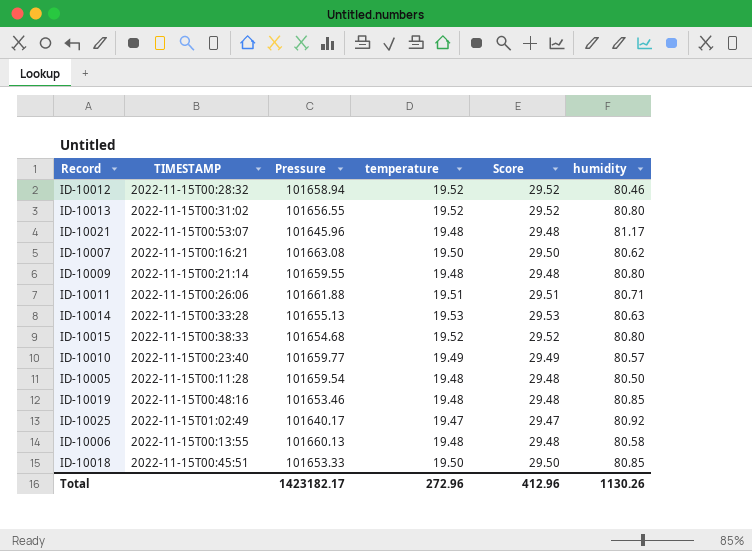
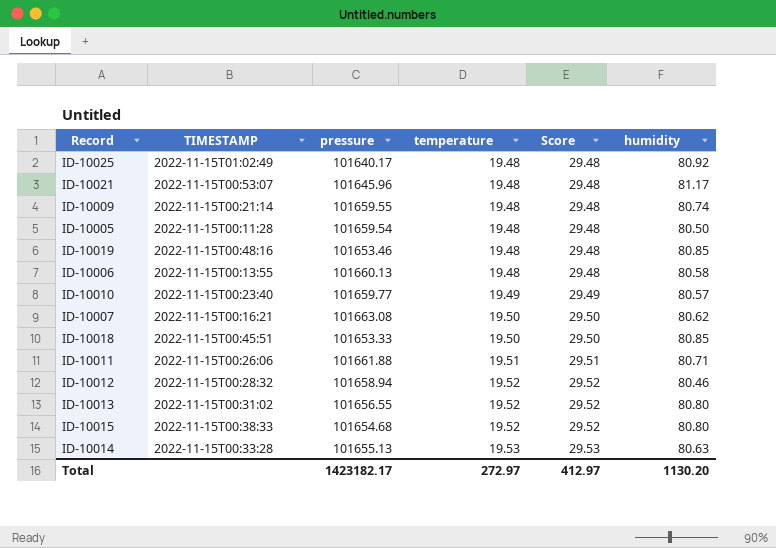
row order: none -> temperature ascending
column name: Pressure -> pressure
ID-10025 | temperature: 19.47 -> 19.48
ID-10025 | Score: 29.47 -> 29.48
ID-10009 | humidity: 80.80 -> 80.74
Total | temperature: 272.96 -> 272.97
Total | Score: 412.96 -> 412.97
Total | humidity: 1130.26 -> 1130.20

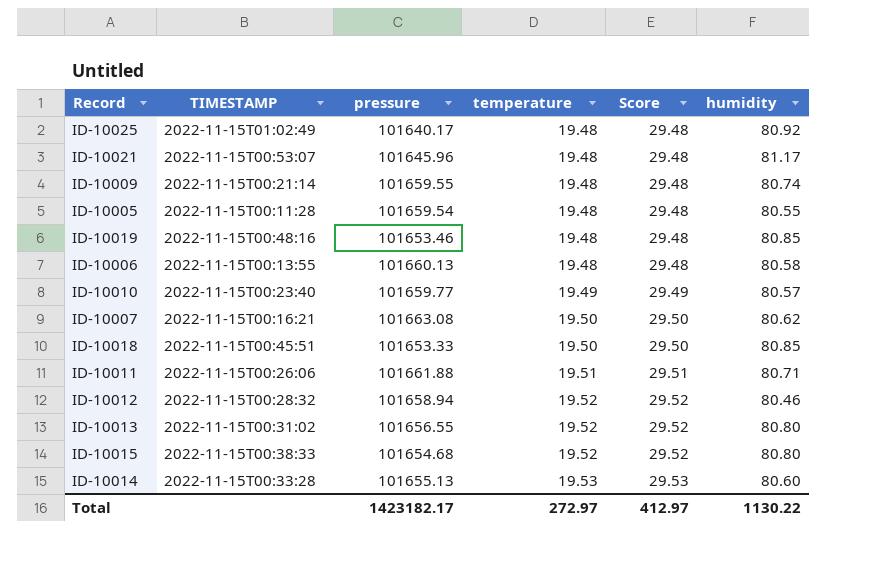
ID-10005 | humidity: 80.50 -> 80.55
ID-10014 | humidity: 80.63 -> 80.60
Total | humidity: 1130.20 -> 1130.22

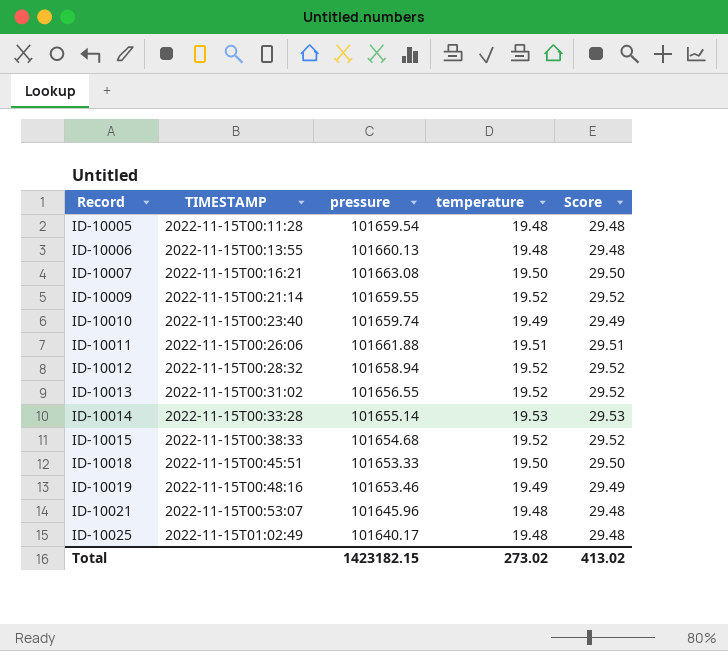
row order: temperature ascending -> Record ascending
column humidity | position: 6 -> none
ID-10009 | temperature: 19.48 -> 19.52
ID-10009 | Score: 29.48 -> 29.52
ID-10010 | pressure: 101659.77 -> 101659.74
ID-10014 | pressure: 101655.13 -> 101655.14
ID-10019 | temperature: 19.48 -> 19.49
ID-10019 | Score: 29.48 -> 29.49
Total | pressure: 1423182.17 -> 1423182.15
Total | temperature: 272.97 -> 273.02
Total | Score: 412.97 -> 413.02

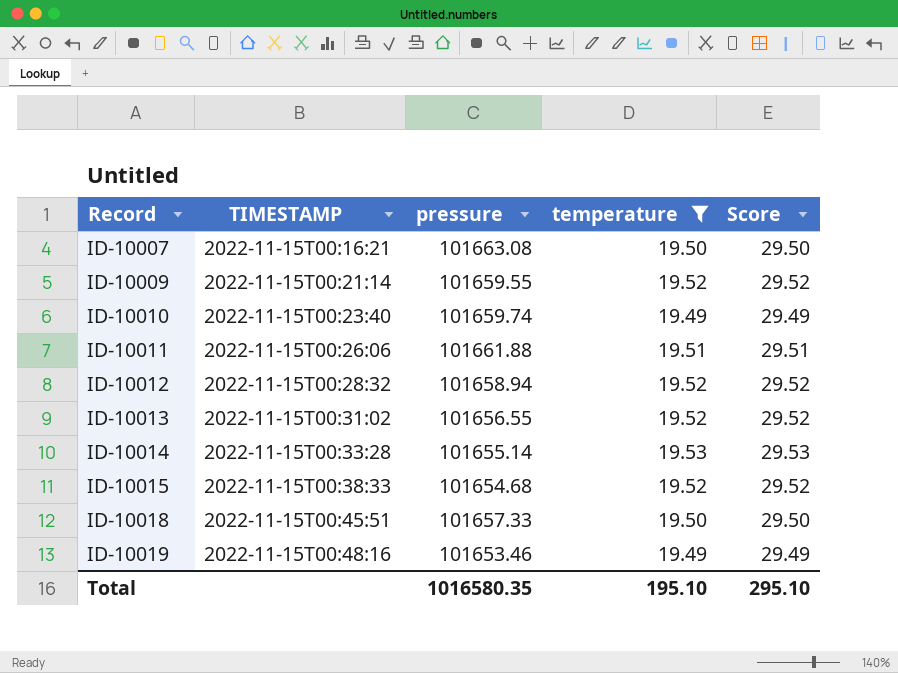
filter: none -> temperature != 19.48
ID-10018 | pressure: 101653.33 -> 101657.33
Total | pressure: 1423182.15 -> 1016580.35
Total | temperature: 273.02 -> 195.10
Total | Score: 413.02 -> 295.10

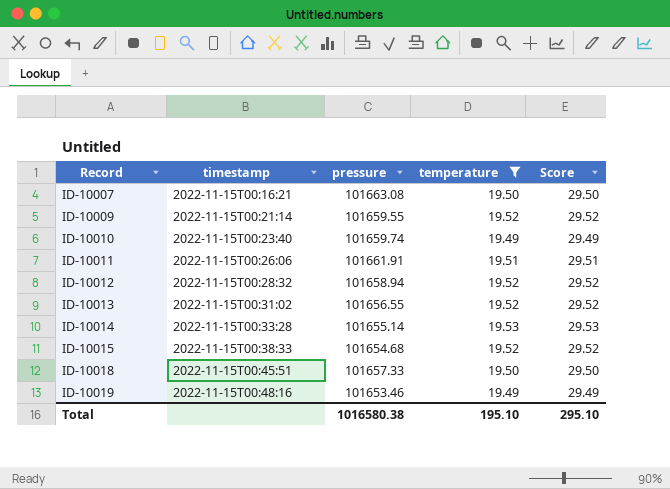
column name: TIMESTAMP -> timestamp
ID-10011 | pressure: 101661.88 -> 101661.91
Total | pressure: 1016580.35 -> 1016580.38

